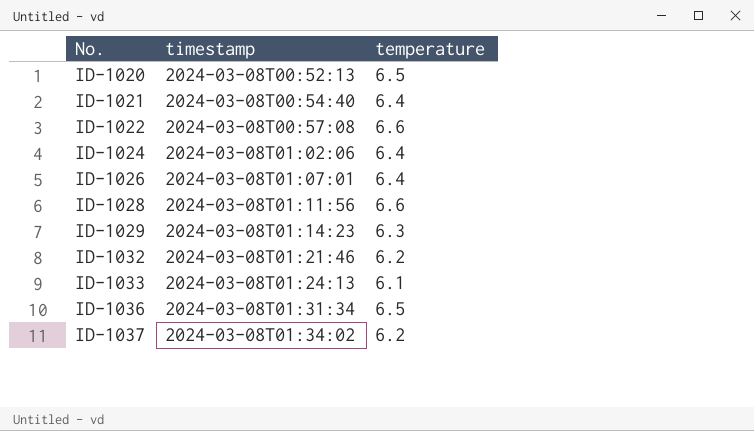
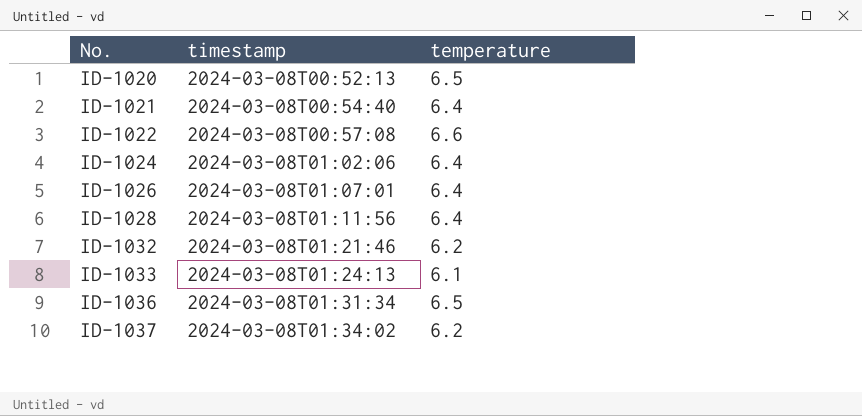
row ID-1029: 2024-03-08T01:14:23 | 6.3 -> none
ID-1028 | temperature: 6.6 -> 6.4

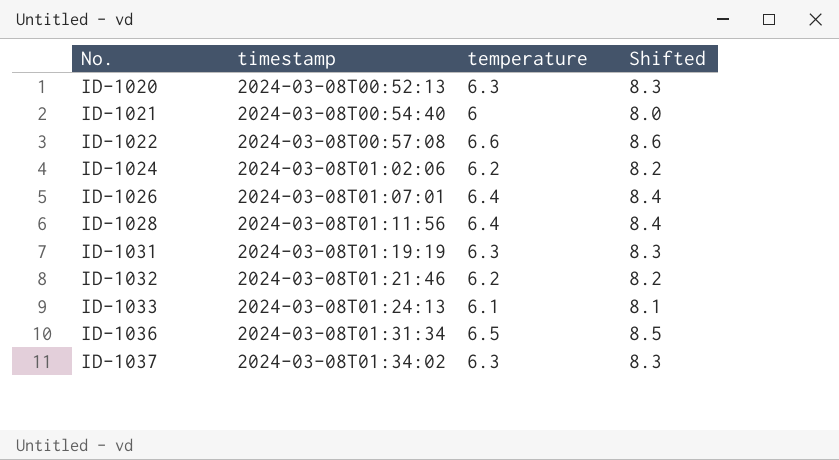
column Shifted | formula: none -> [temperature] + 2
ID-1020 | temperature: 6.5 -> 6.3
ID-1021 | temperature: 6.4 -> 6
ID-1024 | temperature: 6.4 -> 6.2
row ID-1031: none -> 2024-03-08T01:19:19 | 6.3 | 8.3
ID-1037 | temperature: 6.2 -> 6.3

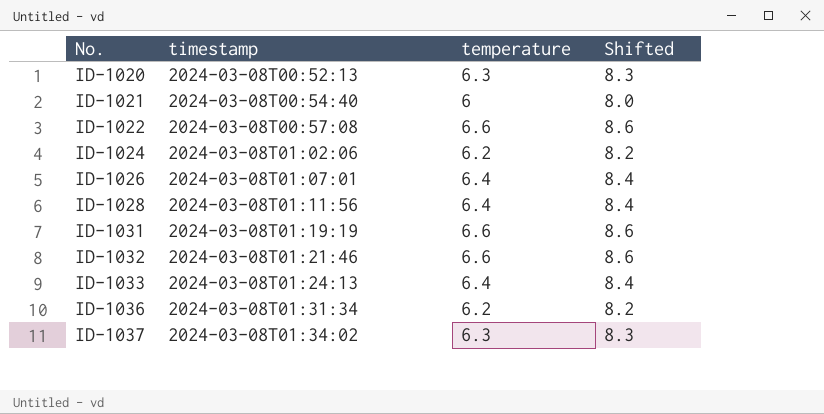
ID-1031 | temperature: 6.3 -> 6.6
ID-1031 | Shifted: 8.3 -> 8.6
ID-1032 | temperature: 6.2 -> 6.6
ID-1032 | Shifted: 8.2 -> 8.6
ID-1033 | temperature: 6.1 -> 6.4
ID-1033 | Shifted: 8.1 -> 8.4
ID-1036 | temperature: 6.5 -> 6.2
ID-1036 | Shifted: 8.5 -> 8.2

